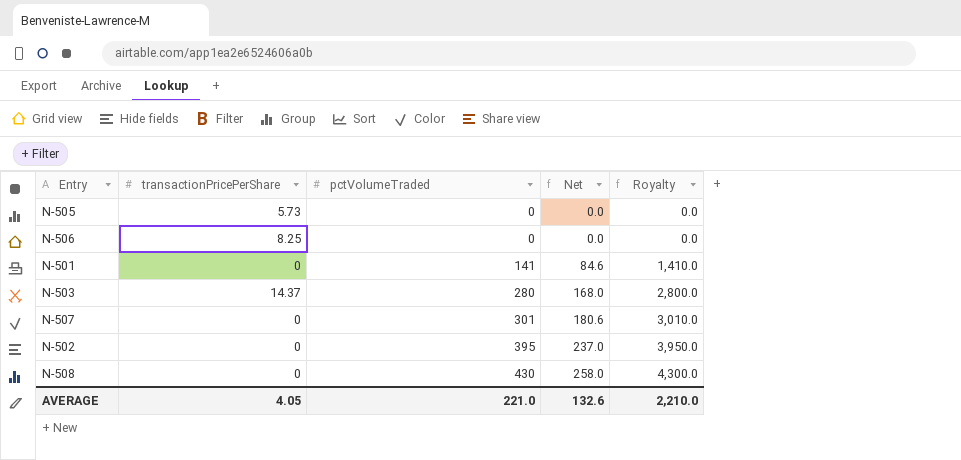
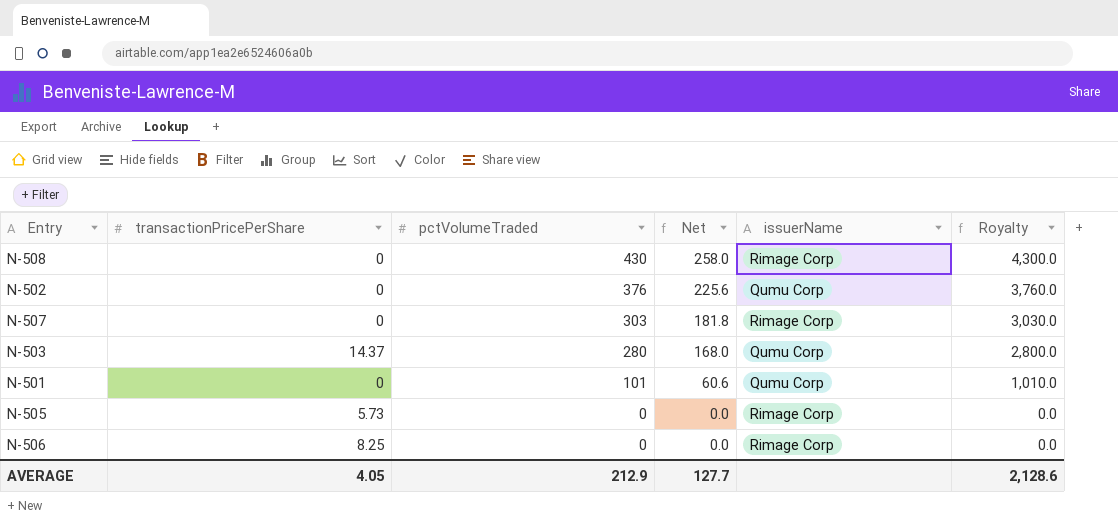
row order: pctVolumeTraded ascending -> pctVolumeTraded descending
column issuerName | position: none -> 5
N-502 | pctVolumeTraded: 395 -> 376
N-502 | Net: 237.0 -> 225.6
N-502 | Royalty: 3,950.0 -> 3,760.0
N-507 | pctVolumeTraded: 301 -> 303
N-507 | Net: 180.6 -> 181.8
N-507 | Royalty: 3,010.0 -> 3,030.0
N-501 | pctVolumeTraded: 141 -> 101
N-501 | Net: 84.6 -> 60.6
N-501 | Royalty: 1,410.0 -> 1,010.0
AVERAGE | pctVolumeTraded: 221.0 -> 212.9
AVERAGE | Net: 132.6 -> 127.7
AVERAGE | Royalty: 2,210.0 -> 2,128.6

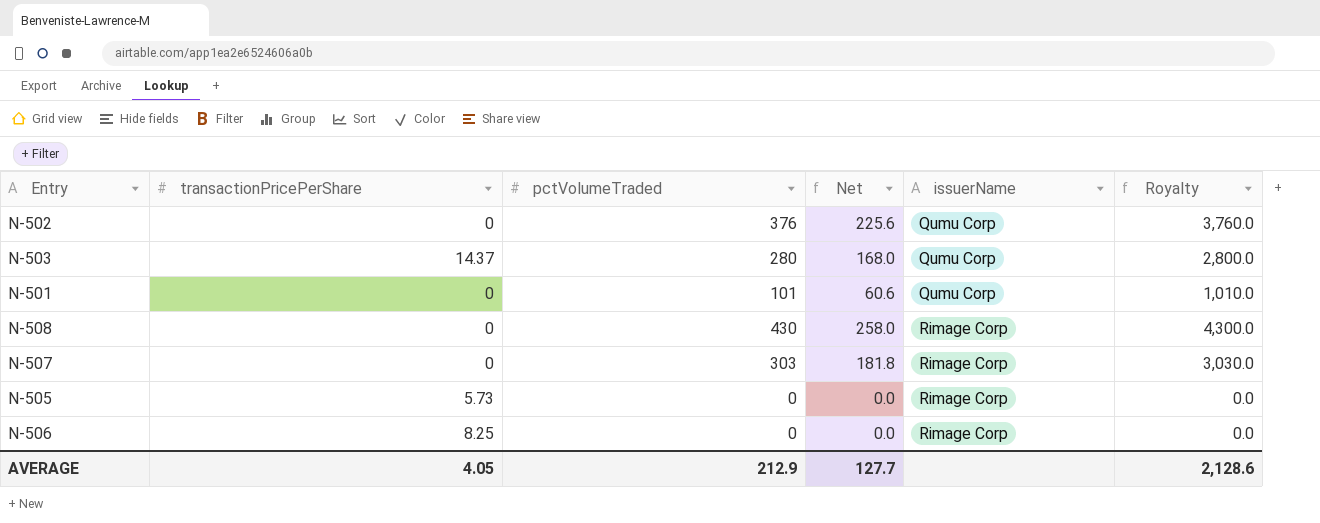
row order: pctVolumeTraded descending -> issuerName ascending

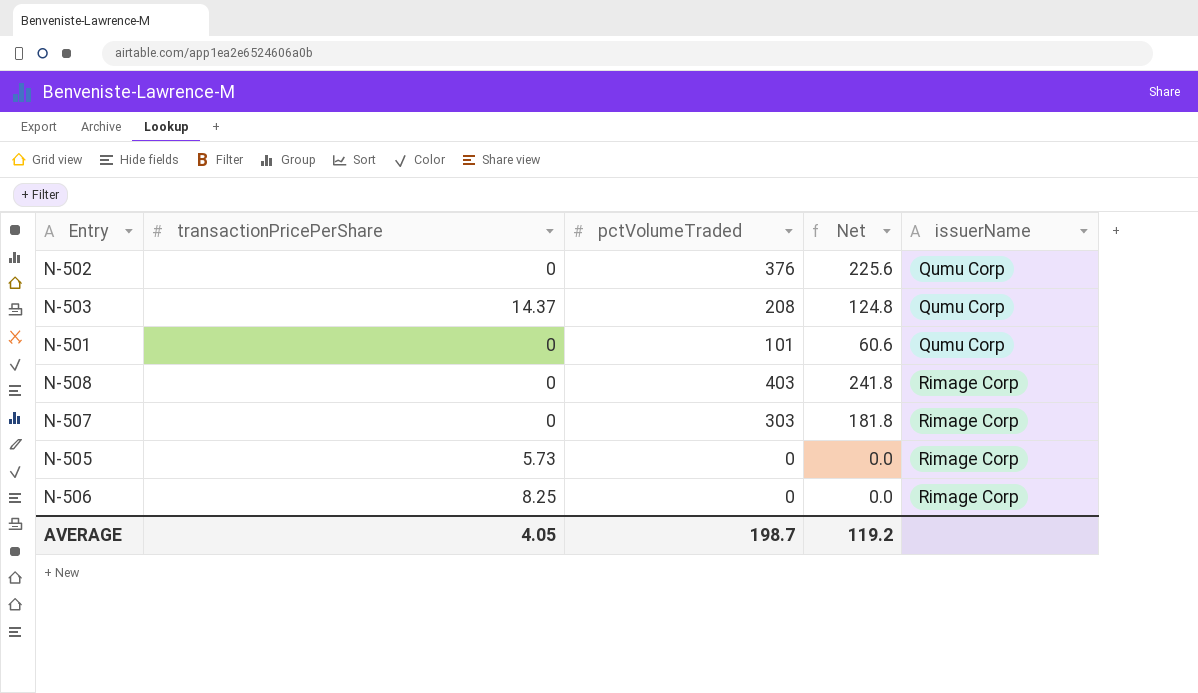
column Royalty | formula: [pctVolumeTraded] * 10 -> none
N-503 | pctVolumeTraded: 280 -> 208
N-503 | Net: 168.0 -> 124.8
N-508 | pctVolumeTraded: 430 -> 403
N-508 | Net: 258.0 -> 241.8
AVERAGE | pctVolumeTraded: 212.9 -> 198.7
AVERAGE | Net: 127.7 -> 119.2

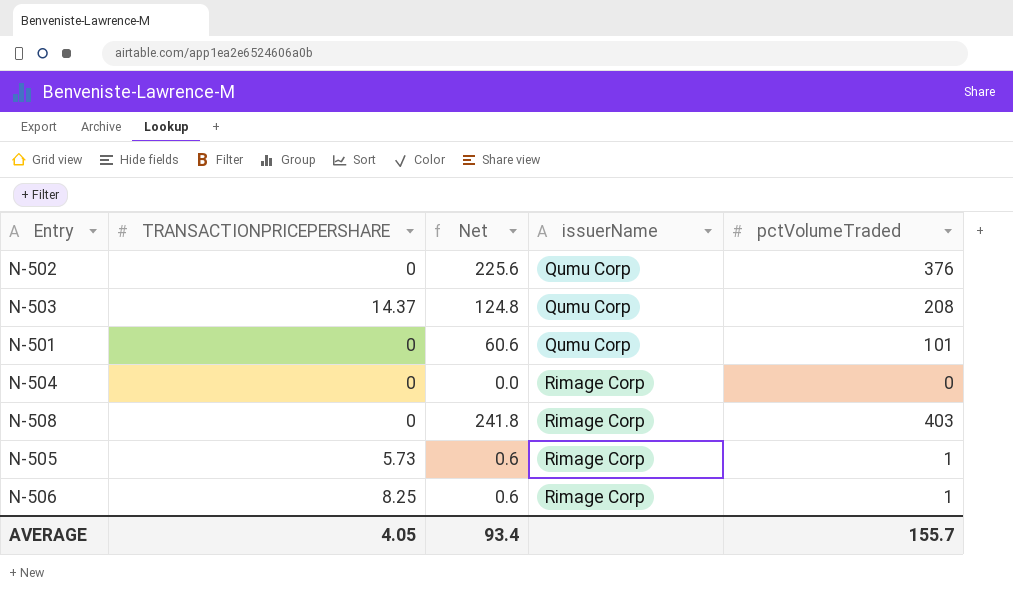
column name: transactionPricePerShare -> TRANSACTIONPRICEPERSHARE
column pctVolumeTraded | position: 3 -> 5
row N-507: 0 | 303 | 181.8 | Rimage Corp -> none
row N-504: none -> 0 | 0.0 | Rimage Corp | 0
N-505 | Net: 0.0 -> 0.6
N-505 | pctVolumeTraded: 0 -> 1
N-506 | Net: 0.0 -> 0.6
N-506 | pctVolumeTraded: 0 -> 1
AVERAGE | Net: 119.2 -> 93.4
AVERAGE | pctVolumeTraded: 198.7 -> 155.7

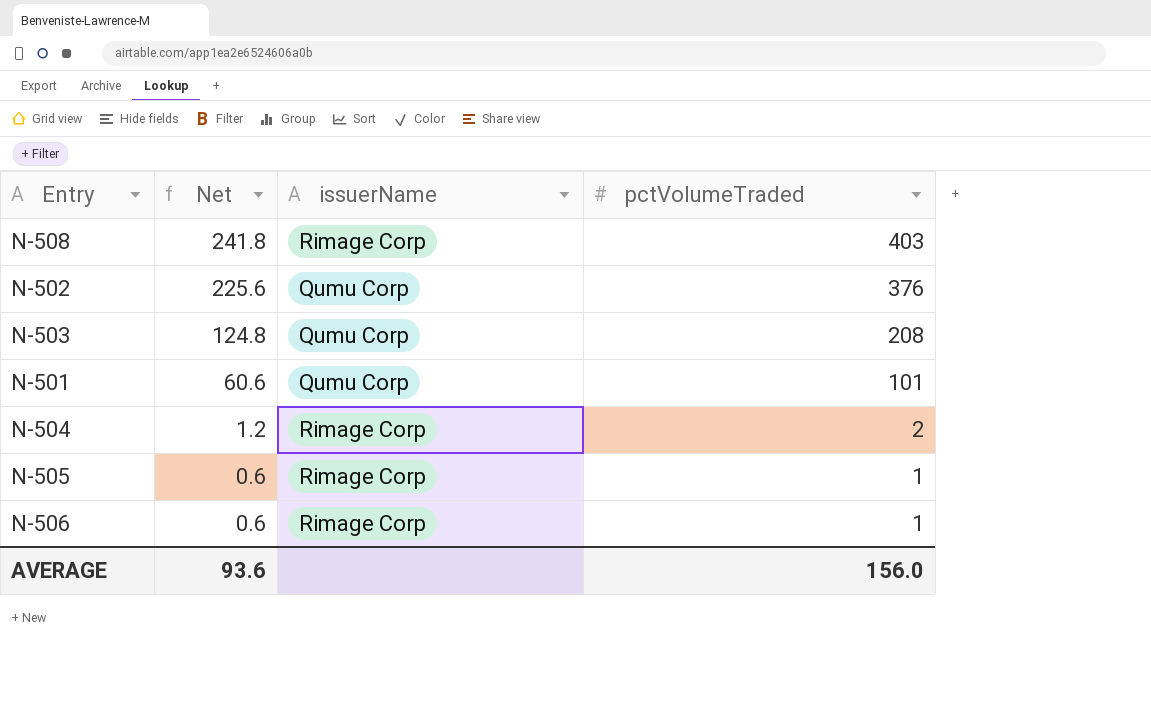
row order: issuerName ascending -> Net descending
column TRANSACTIONPRICEPERSHARE | position: 2 -> none
N-504 | Net: 0.0 -> 1.2
N-504 | pctVolumeTraded: 0 -> 2
AVERAGE | Net: 93.4 -> 93.6
AVERAGE | pctVolumeTraded: 155.7 -> 156.0

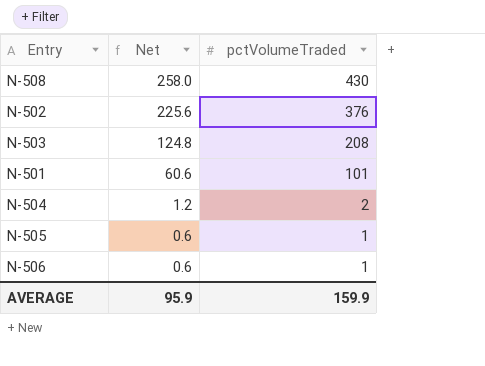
column issuerName | position: 3 -> none
N-508 | Net: 241.8 -> 258.0
N-508 | pctVolumeTraded: 403 -> 430
AVERAGE | Net: 93.6 -> 95.9
AVERAGE | pctVolumeTraded: 156.0 -> 159.9

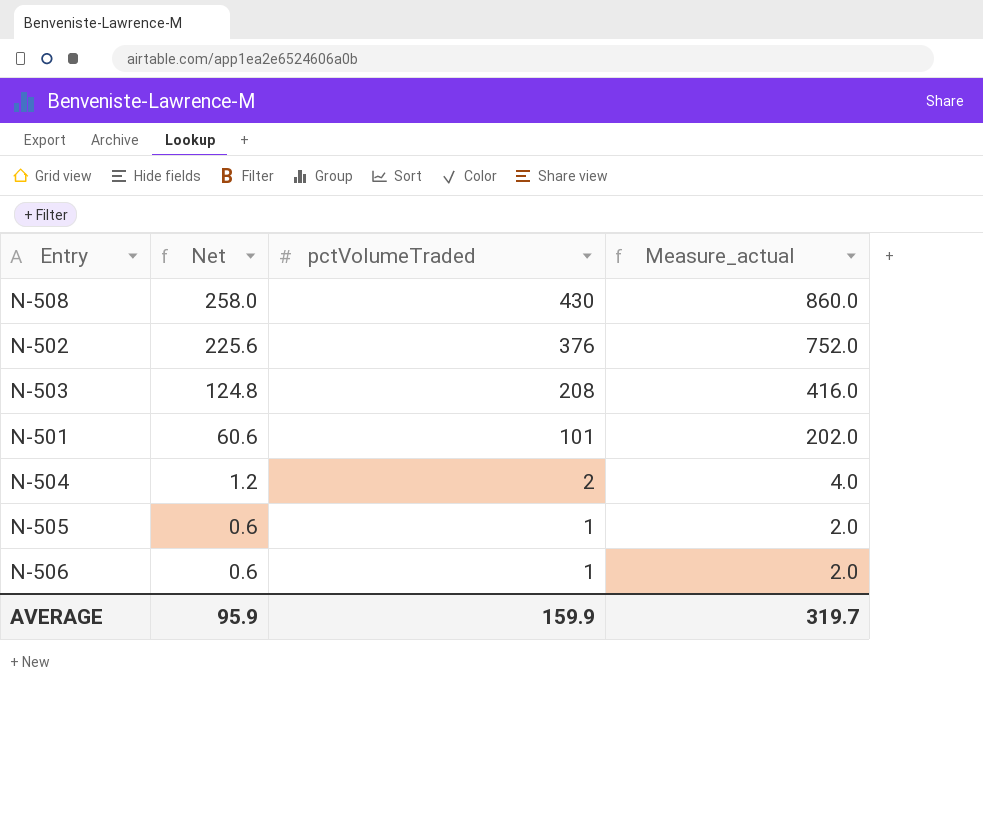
column Measure_actual | formula: none -> [pctVolumeTraded] * 2

